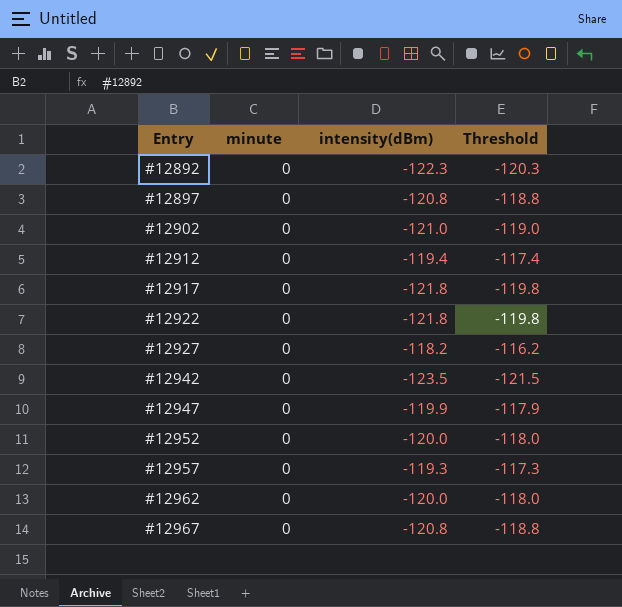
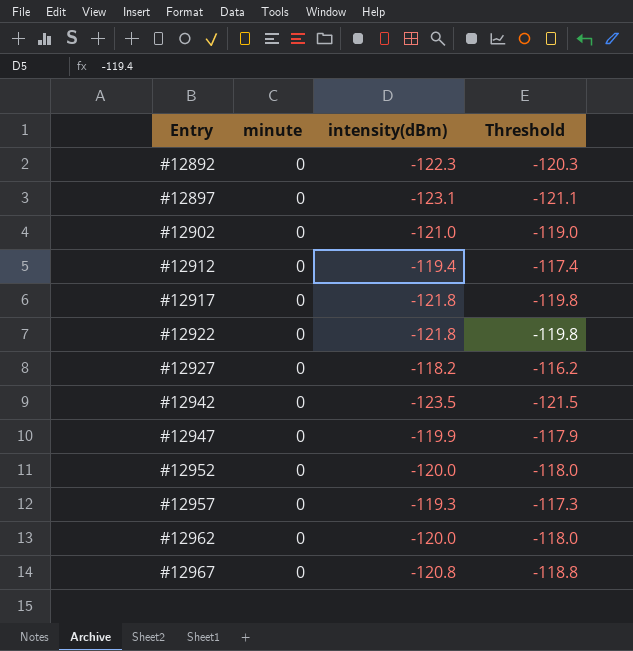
#12897 | intensity(dBm): -120.8 -> -123.1
#12897 | Threshold: -118.8 -> -121.1

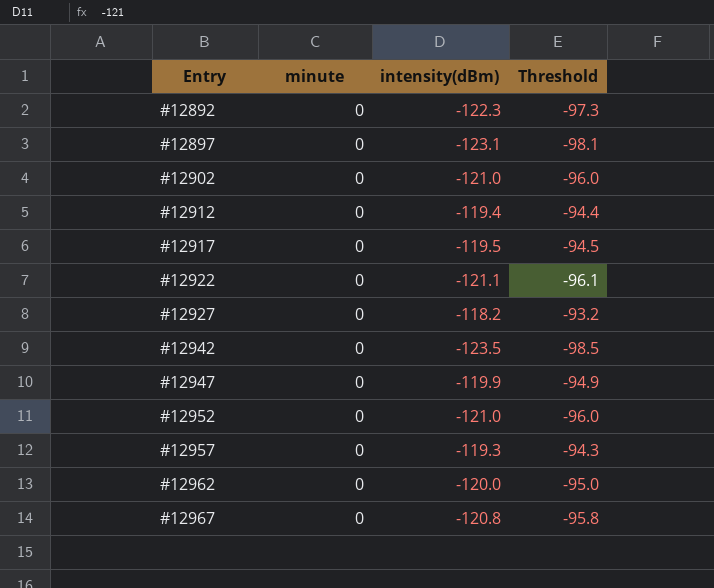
column Threshold | formula: [intensity(dBm)] + 2 -> [intensity(dBm)] + 25
#12917 | intensity(dBm): -121.8 -> -119.5
#12922 | intensity(dBm): -121.8 -> -121.1
#12952 | intensity(dBm): -120.0 -> -121.0

